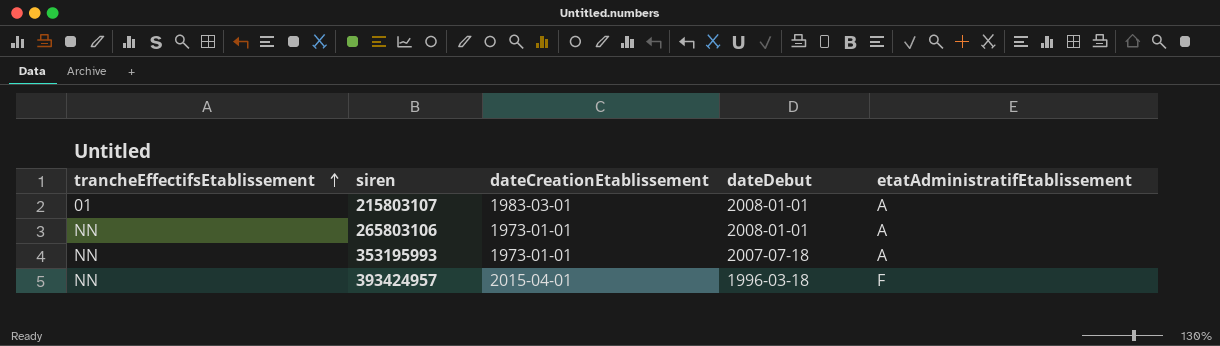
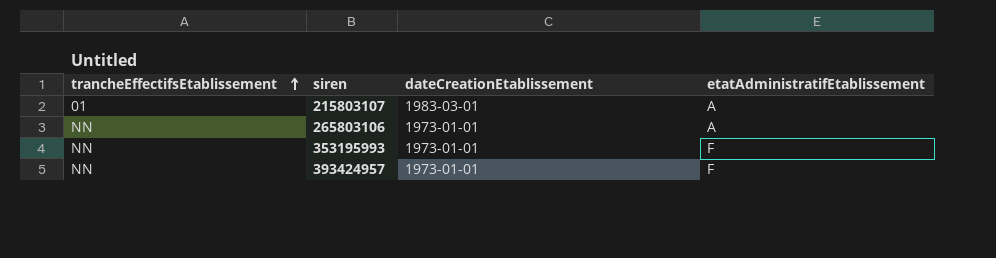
column dateDebut | position: 4 -> none
353195993 | etatAdministratifEtablissement: A -> F
393424957 | dateCreationEtablissement: 2015-04-01 -> 1973-01-01

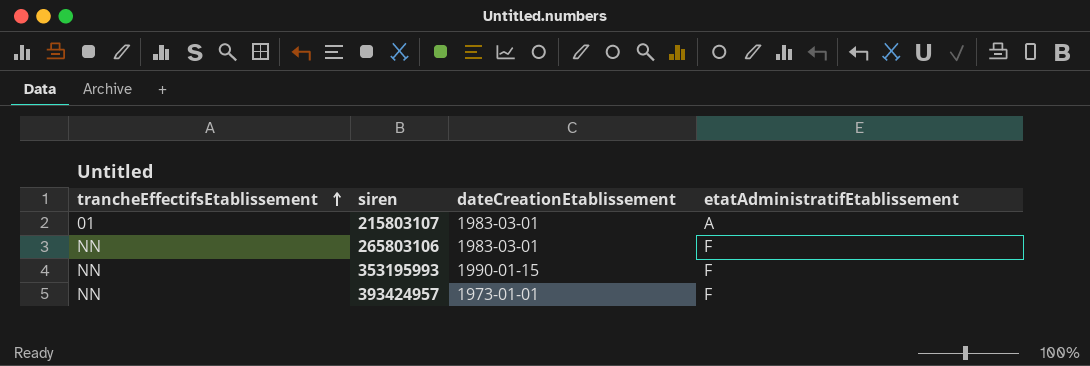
265803106 | dateCreationEtablissement: 1973-01-01 -> 1983-03-01
265803106 | etatAdministratifEtablissement: A -> F
353195993 | dateCreationEtablissement: 1973-01-01 -> 1990-01-15

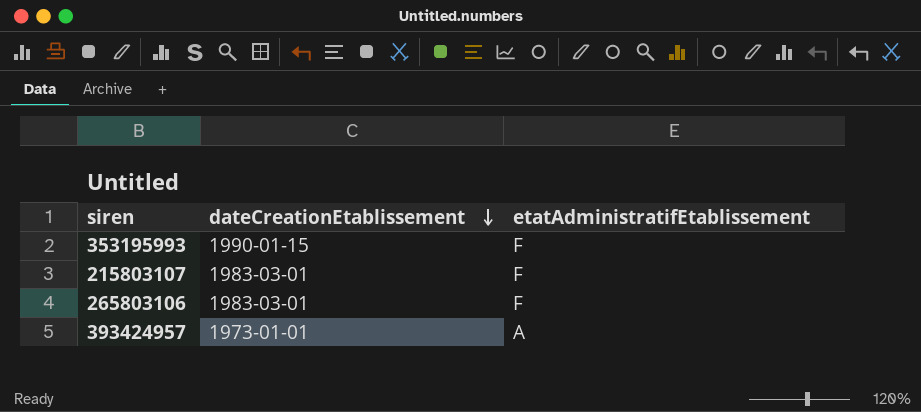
row order: trancheEffectifsEtablissement ascending -> dateCreationEtablissement descending
column trancheEffectifsEtablissement | position: 1 -> none
215803107 | etatAdministratifEtablissement: A -> F
393424957 | etatAdministratifEtablissement: F -> A

